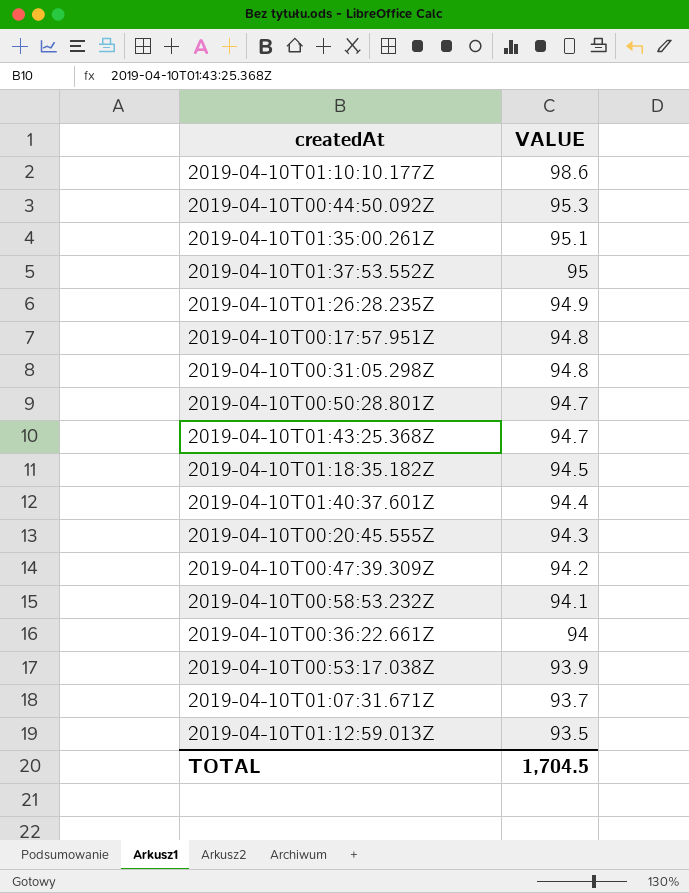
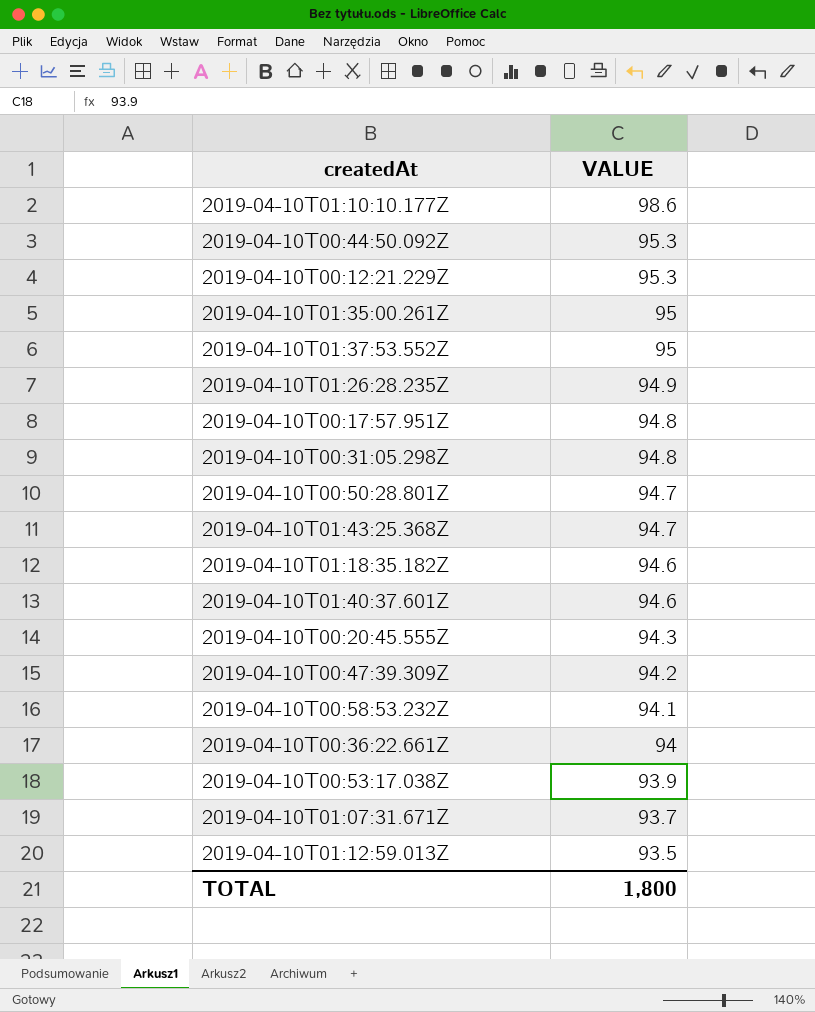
row 2019-04-10T00:12:21.229Z: none -> 95.3
2019-04-10T01:35:00.261Z | VALUE: 95.1 -> 95
2019-04-10T01:18:35.182Z | VALUE: 94.5 -> 94.6
2019-04-10T01:40:37.601Z | VALUE: 94.4 -> 94.6
TOTAL | VALUE: 1,704.5 -> 1,800

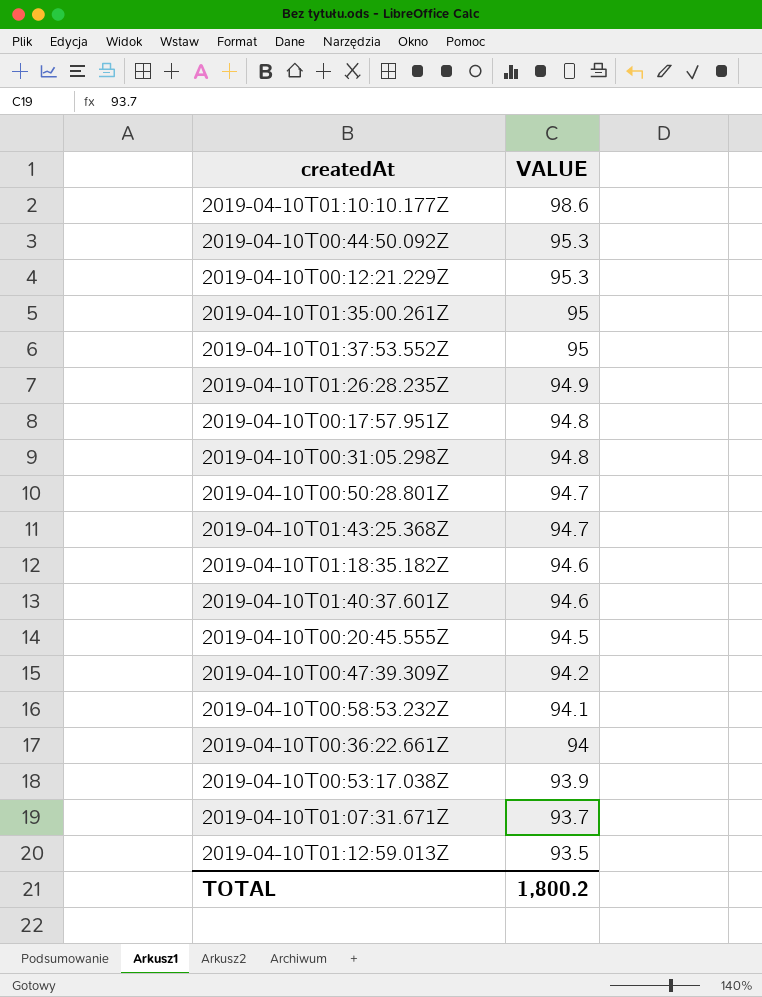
2019-04-10T00:20:45.555Z | VALUE: 94.3 -> 94.5
TOTAL | VALUE: 1,800 -> 1,800.2

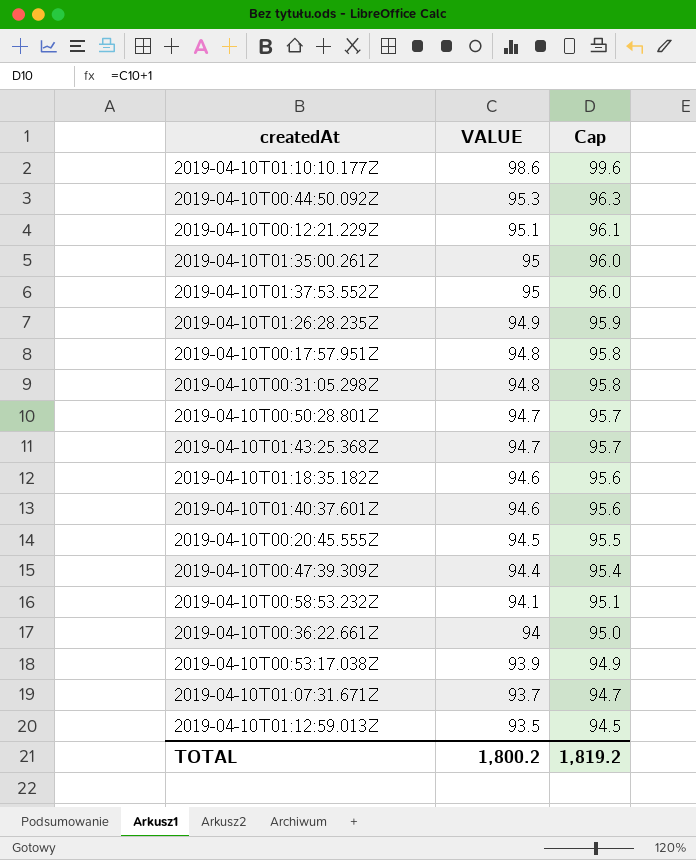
column Cap | formula: none -> [VALUE] + 1
2019-04-10T00:12:21.229Z | VALUE: 95.3 -> 95.1
2019-04-10T00:47:39.309Z | VALUE: 94.2 -> 94.4

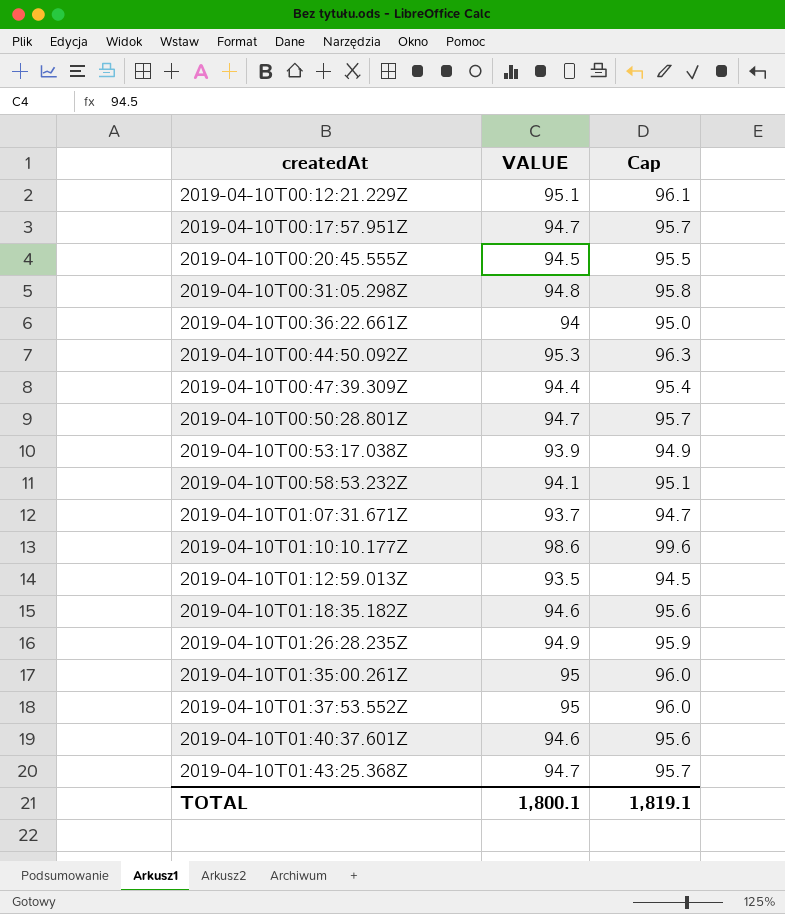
row order: VALUE descending -> createdAt ascending
2019-04-10T00:17:57.951Z | VALUE: 94.8 -> 94.7
2019-04-10T00:17:57.951Z | Cap: 95.8 -> 95.7
TOTAL | VALUE: 1,800.2 -> 1,800.1
TOTAL | Cap: 1,819.2 -> 1,819.1

